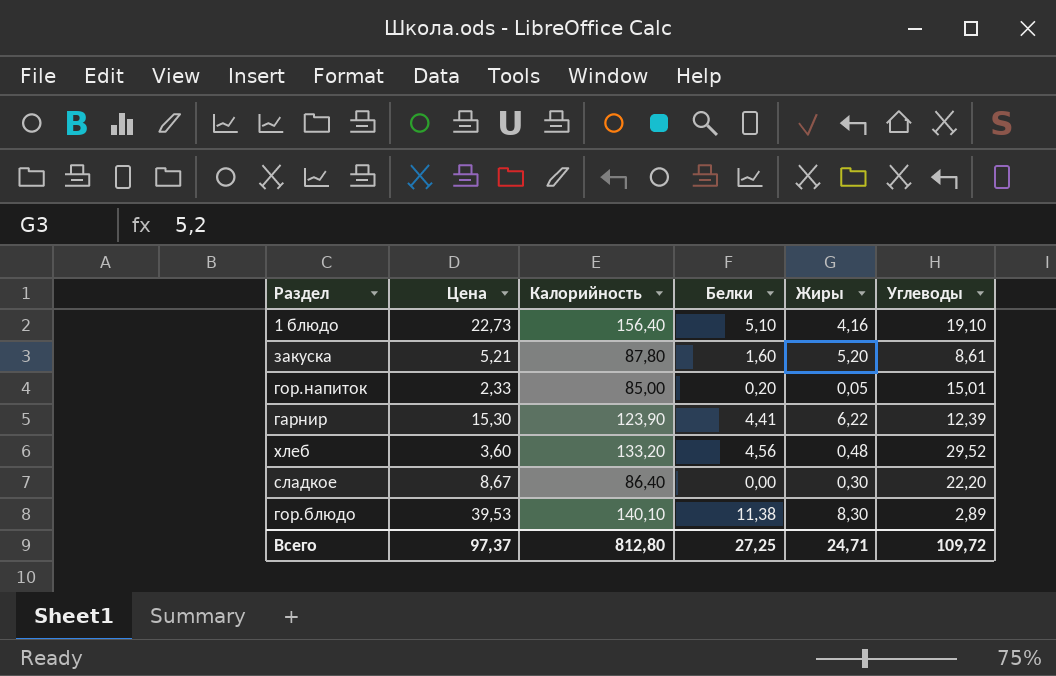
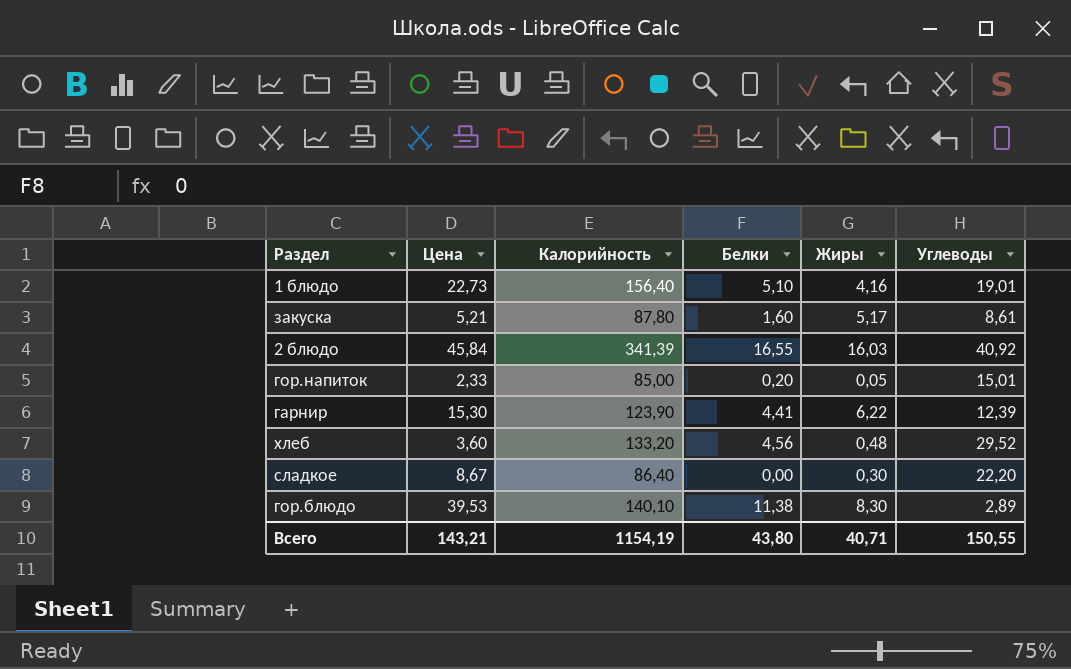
1 блюдо | Углеводы: 19,10 -> 19,01
закуска | Жиры: 5,20 -> 5,17
row 2 блюдо: none -> 45,84 | 341,39 | 16,55 | 16,03 | 40,92
Всего | Цена: 97,37 -> 143,21
Всего | Калорийность: 812,80 -> 1154,19
Всего | Белки: 27,25 -> 43,80
Всего | Жиры: 24,71 -> 40,71
Всего | Углеводы: 109,72 -> 150,55

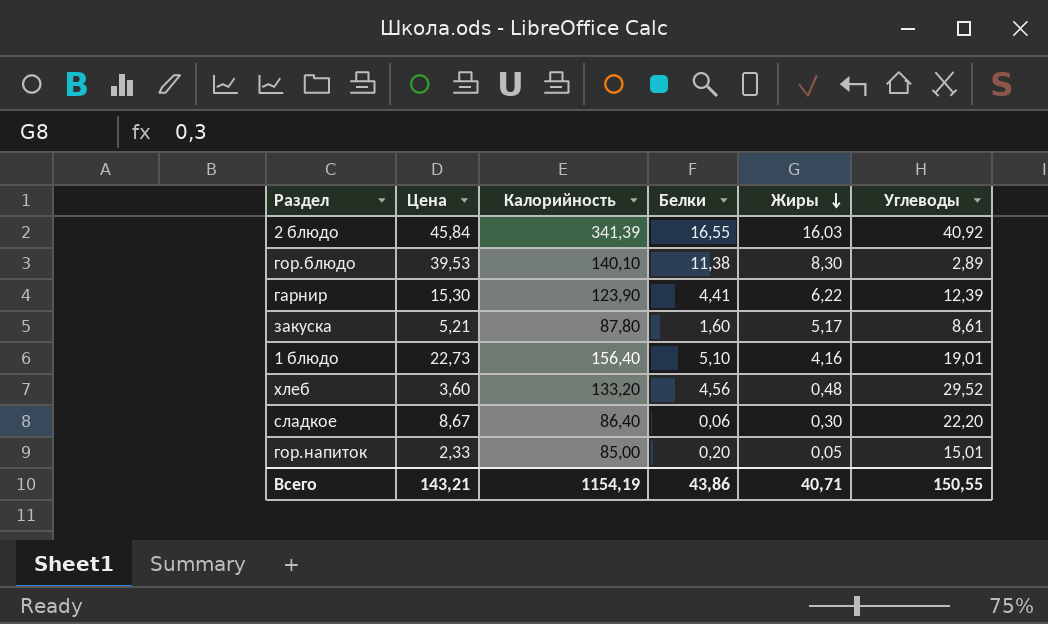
row order: none -> Жиры descending
сладкое | Белки: 0,00 -> 0,06
Всего | Белки: 43,80 -> 43,86

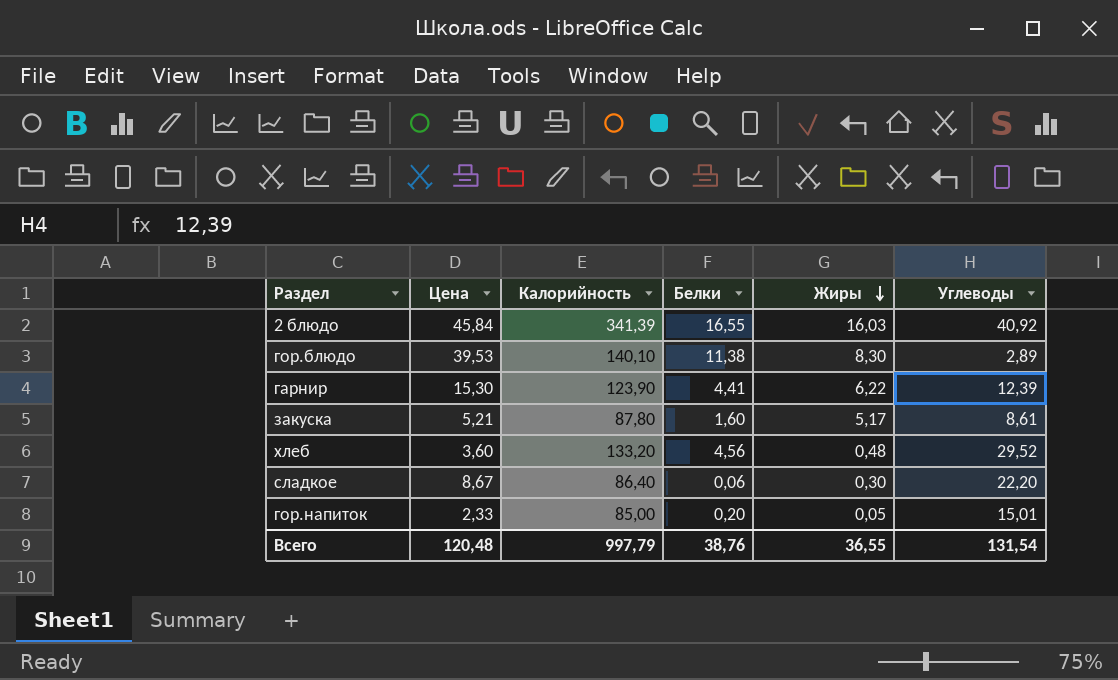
row 1 блюдо: 22,73 | 156,40 | 5,10 | 4,16 | 19,01 -> none
Всего | Цена: 143,21 -> 120,48
Всего | Калорийность: 1154,19 -> 997,79
Всего | Белки: 43,86 -> 38,76
Всего | Жиры: 40,71 -> 36,55
Всего | Углеводы: 150,55 -> 131,54

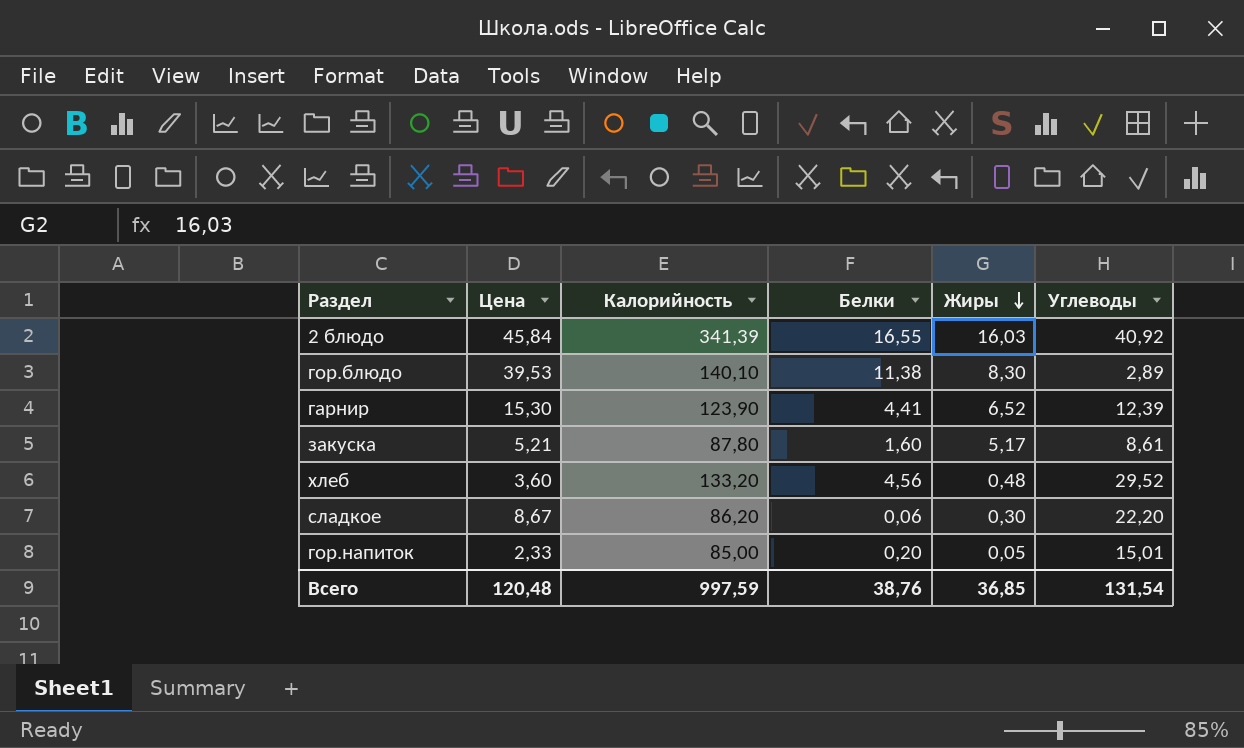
гарнир | Жиры: 6,22 -> 6,52
сладкое | Калорийность: 86,40 -> 86,20
Всего | Калорийность: 997,79 -> 997,59
Всего | Жиры: 36,55 -> 36,85

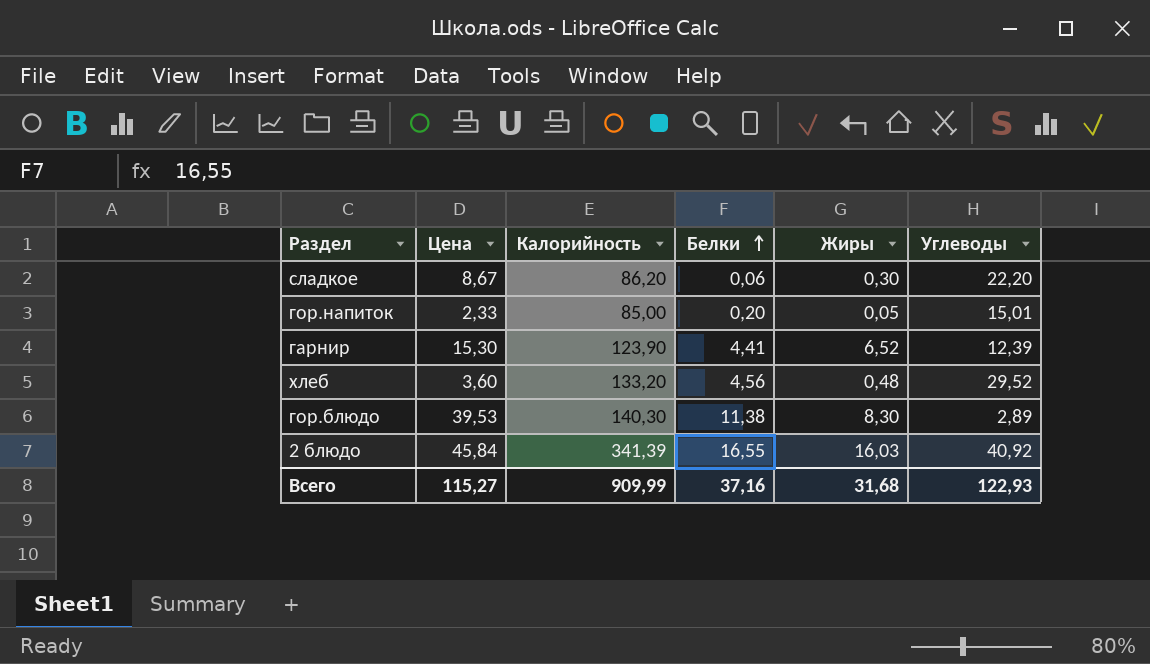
row order: Жиры descending -> Белки ascending
row закуска: 5,21 | 87,80 | 1,60 | 5,17 | 8,61 -> none
гор.блюдо | Калорийность: 140,10 -> 140,30
Всего | Цена: 120,48 -> 115,27
Всего | Калорийность: 997,59 -> 909,99
Всего | Белки: 38,76 -> 37,16
Всего | Жиры: 36,85 -> 31,68
Всего | Углеводы: 131,54 -> 122,93

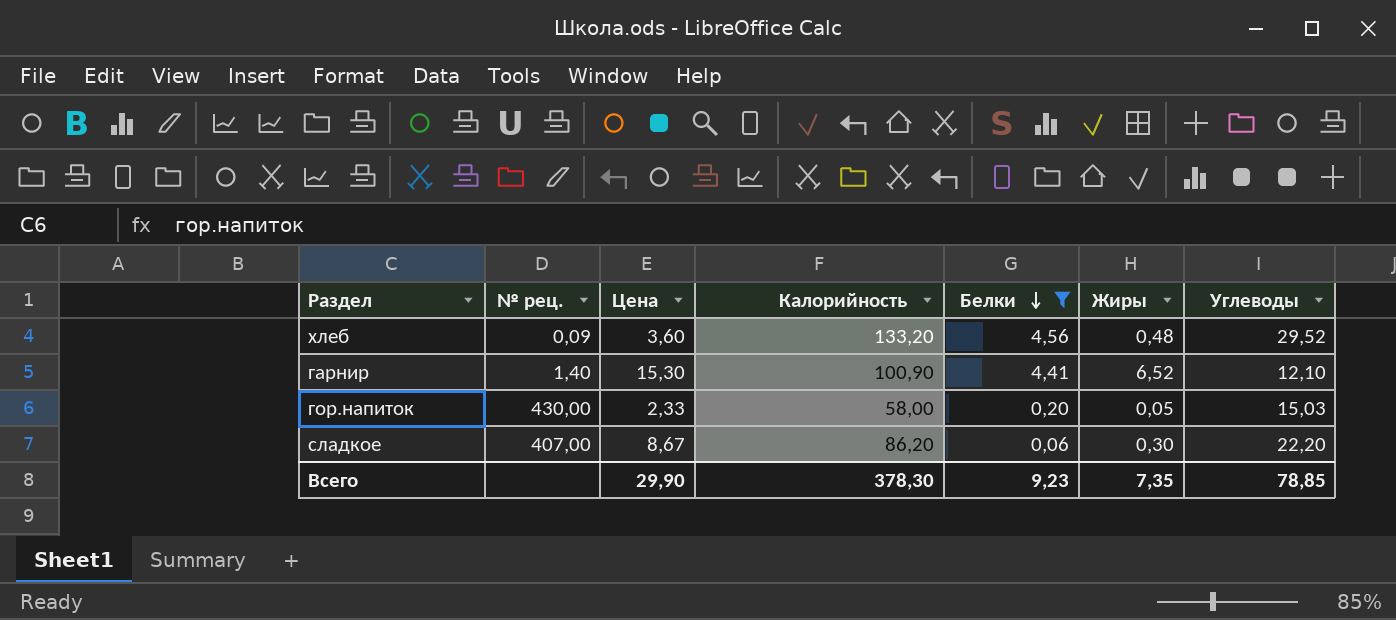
filter: none -> Белки <= 4,56
row order: Белки ascending -> Белки descending
column № рец. | position: none -> 2
гарнир | Калорийность: 123,90 -> 100,90
гарнир | Углеводы: 12,39 -> 12,10
гор.напиток | Калорийность: 85,00 -> 58,00
гор.напиток | Углеводы: 15,01 -> 15,03
Всего | Цена: 115,27 -> 29,90
Всего | Калорийность: 909,99 -> 378,30
Всего | Белки: 37,16 -> 9,23
Всего | Жиры: 31,68 -> 7,35
Всего | Углеводы: 122,93 -> 78,85

